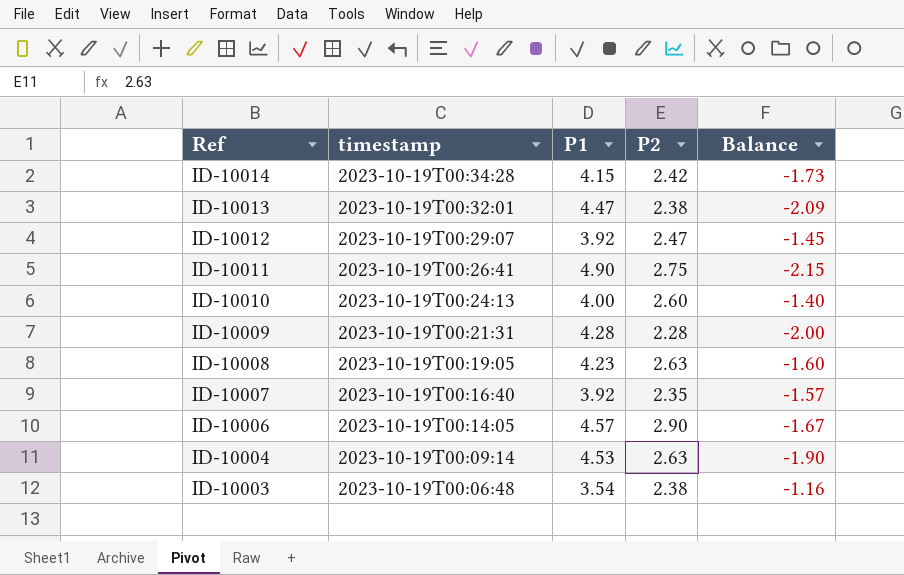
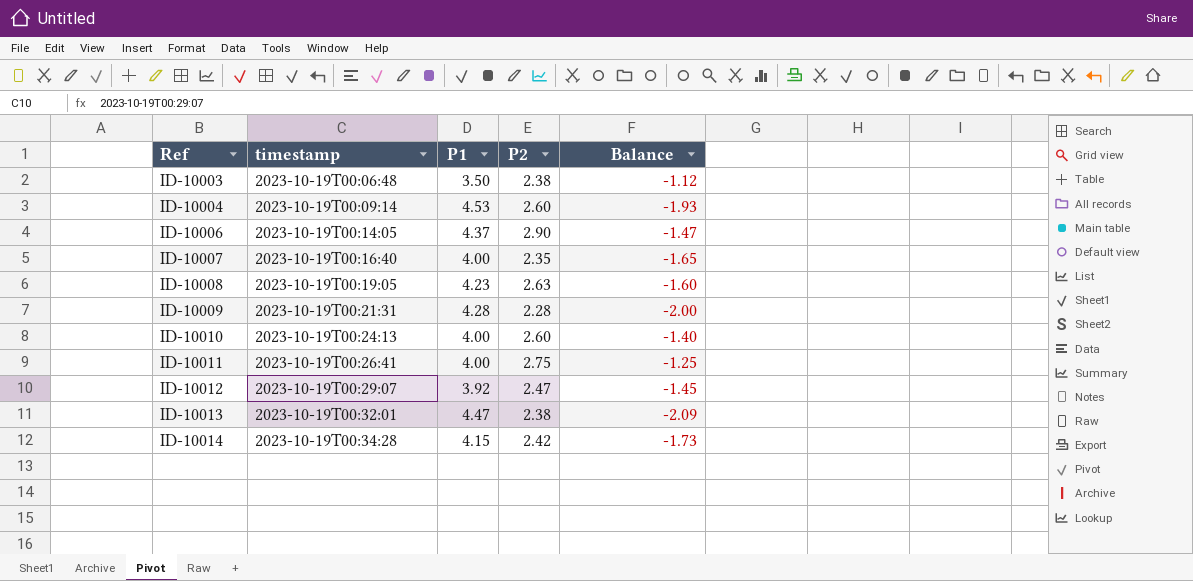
row order: Ref descending -> Ref ascending
ID-10003 | P1: 3.54 -> 3.50
ID-10003 | Balance: -1.16 -> -1.12
ID-10004 | P2: 2.63 -> 2.60
ID-10004 | Balance: -1.90 -> -1.93
ID-10006 | P1: 4.57 -> 4.37
ID-10006 | Balance: -1.67 -> -1.47
ID-10007 | P1: 3.92 -> 4.00
ID-10007 | Balance: -1.57 -> -1.65
ID-10011 | P1: 4.90 -> 4.00
ID-10011 | Balance: -2.15 -> -1.25

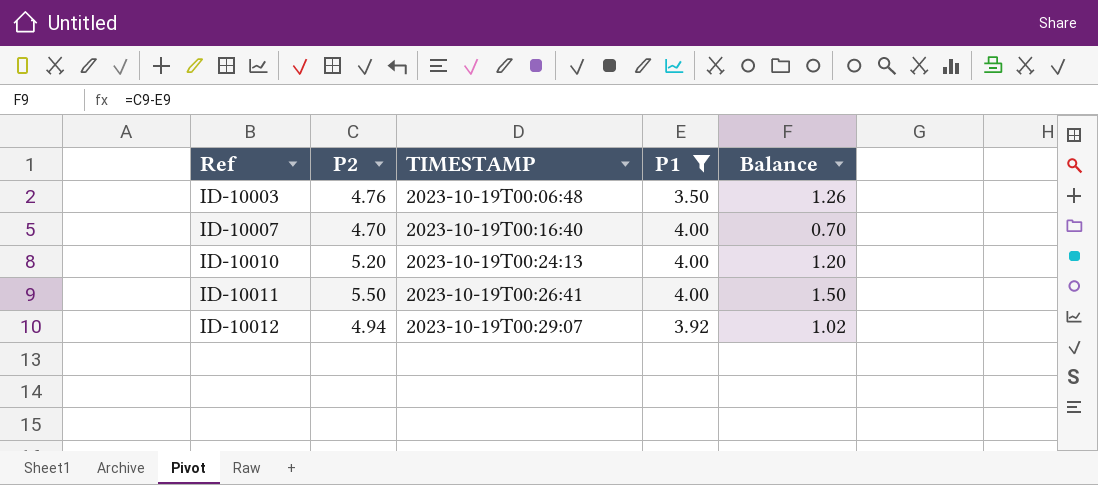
filter: none -> P1 <= 4.00
column P2 | position: 4 -> 2
column name: timestamp -> TIMESTAMP
ID-10003 | P2: 2.38 -> 4.76
ID-10003 | Balance: -1.12 -> 1.26
ID-10007 | P2: 2.35 -> 4.70
ID-10007 | Balance: -1.65 -> 0.70
ID-10010 | P2: 2.60 -> 5.20
ID-10010 | Balance: -1.40 -> 1.20
ID-10011 | P2: 2.75 -> 5.50
ID-10011 | Balance: -1.25 -> 1.50
ID-10012 | P2: 2.47 -> 4.94
ID-10012 | Balance: -1.45 -> 1.02

